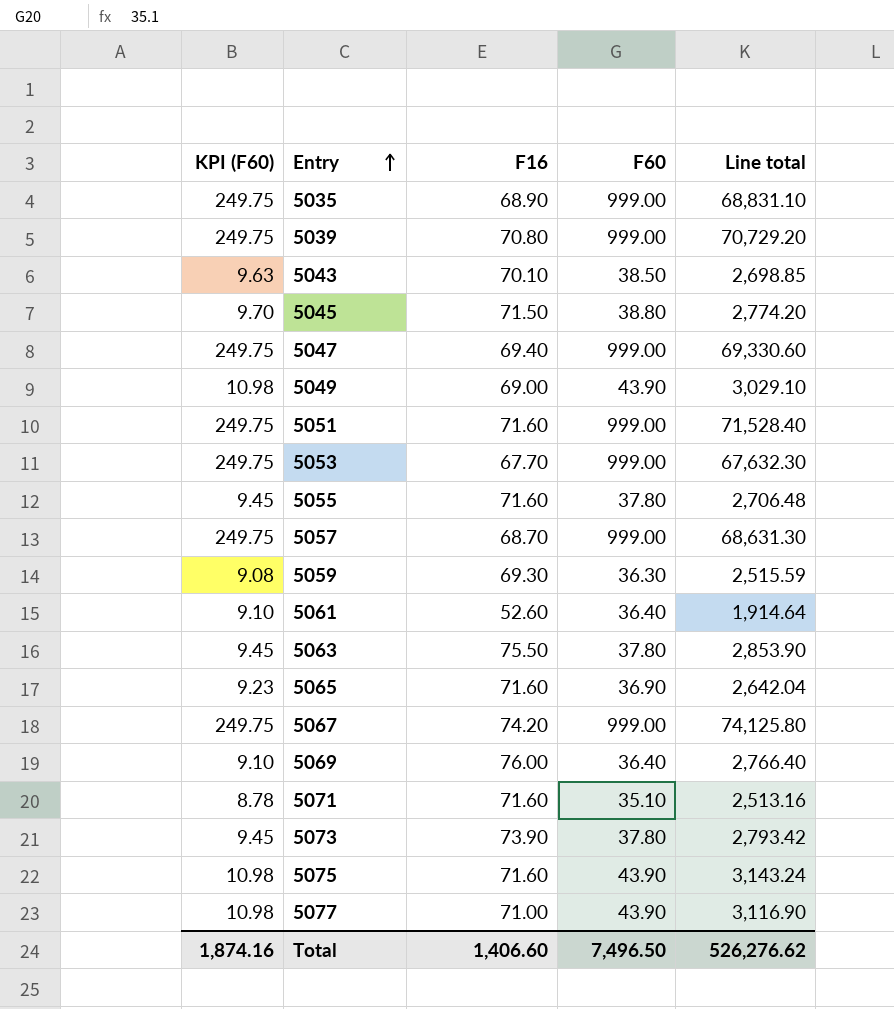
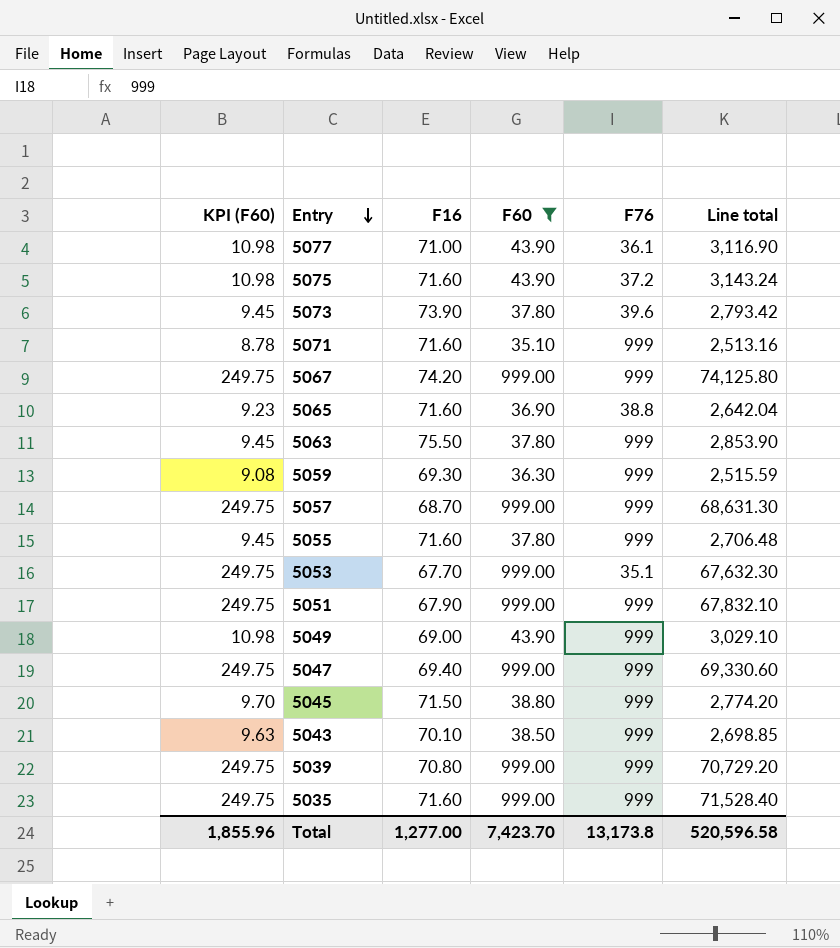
filter: none -> F60 != 36.40
row order: Entry ascending -> Entry descending
column F76 | position: none -> 5
5051 | F16: 71.60 -> 67.90
5051 | Line total: 71,528.40 -> 67,832.10
5035 | F16: 68.90 -> 71.60
5035 | Line total: 68,831.10 -> 71,528.40
Total | KPI (F60): 1,874.16 -> 1,855.96
Total | F16: 1,406.60 -> 1,277.00
Total | F60: 7,496.50 -> 7,423.70
Total | Line total: 526,276.62 -> 520,596.58

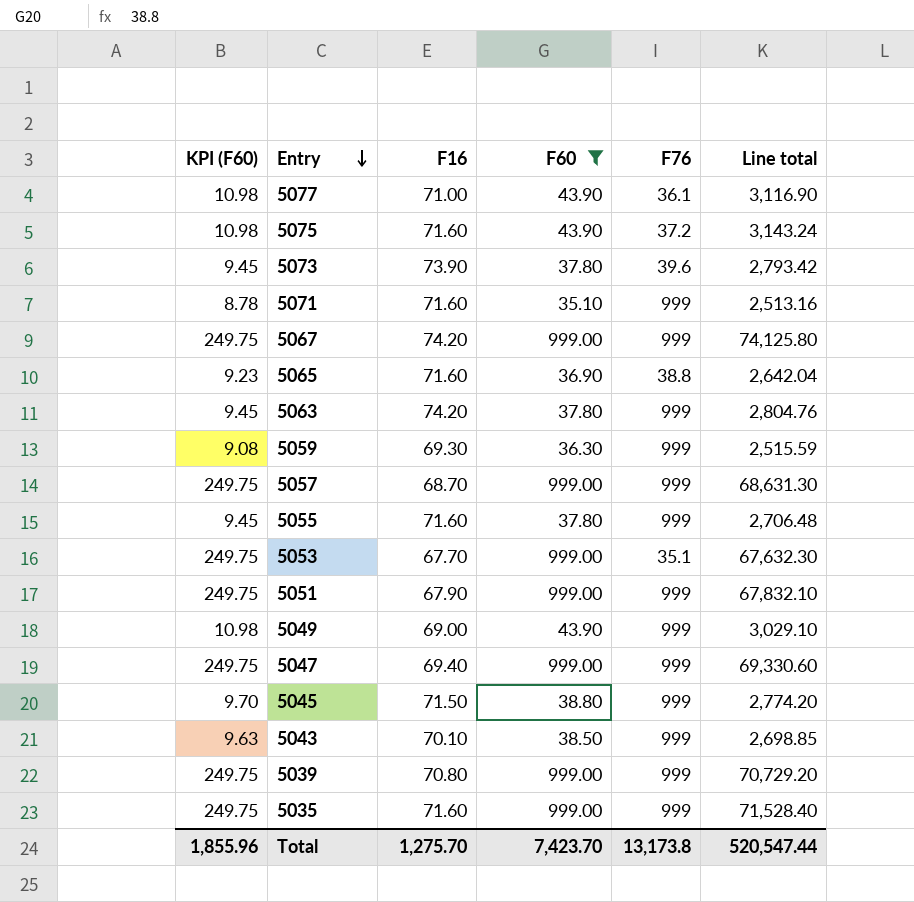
5063 | F16: 75.50 -> 74.20
5063 | Line total: 2,853.90 -> 2,804.76
Total | F16: 1,277.00 -> 1,275.70
Total | Line total: 520,596.58 -> 520,547.44

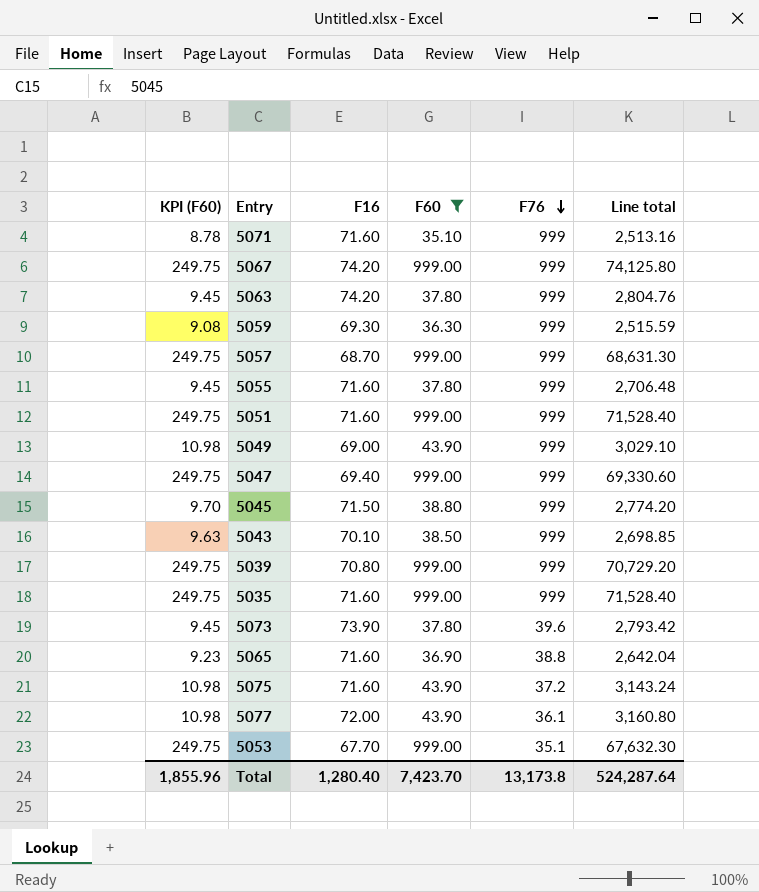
row order: Entry descending -> F76 descending
5051 | F16: 67.90 -> 71.60
5051 | Line total: 67,832.10 -> 71,528.40
5077 | F16: 71.00 -> 72.00
5077 | Line total: 3,116.90 -> 3,160.80
Total | F16: 1,275.70 -> 1,280.40
Total | Line total: 520,547.44 -> 524,287.64

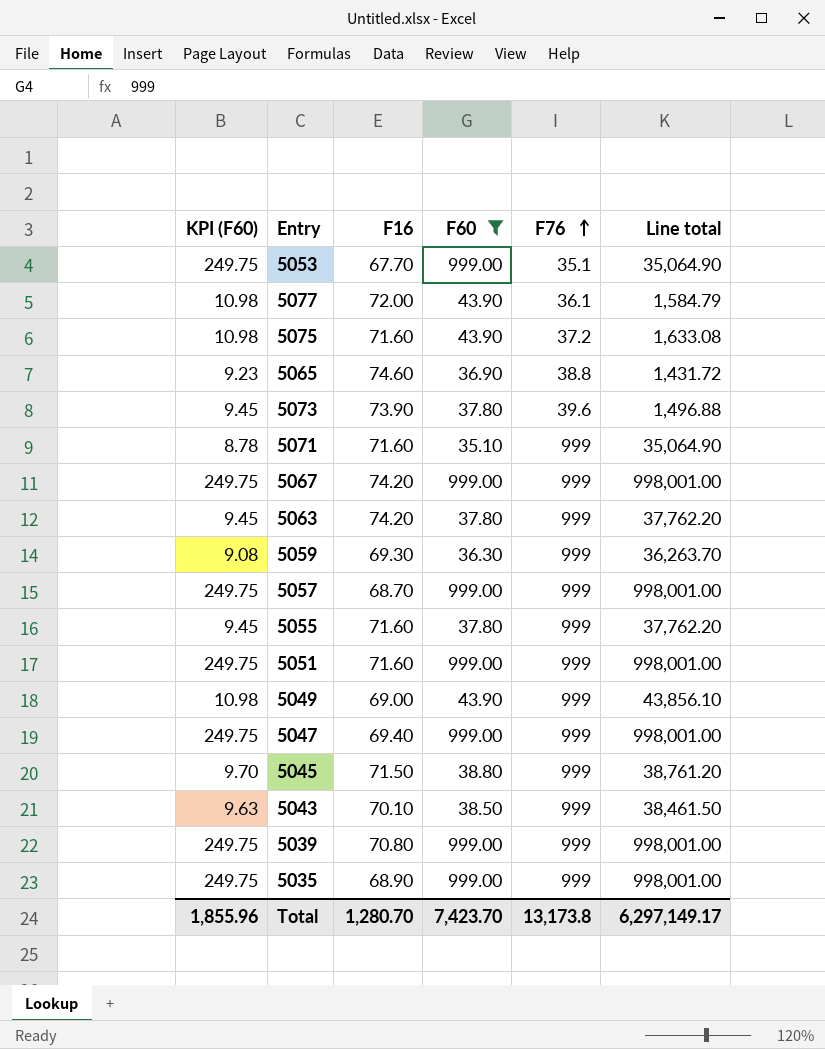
row order: F76 descending -> F76 ascending
column Line total | formula: [F16] * [F60] -> [F60] * [F76]
5065 | F16: 71.60 -> 74.60
5035 | F16: 71.60 -> 68.90
Total | F16: 1,280.40 -> 1,280.70
Total | Line total: 524,287.64 -> 6,297,149.17

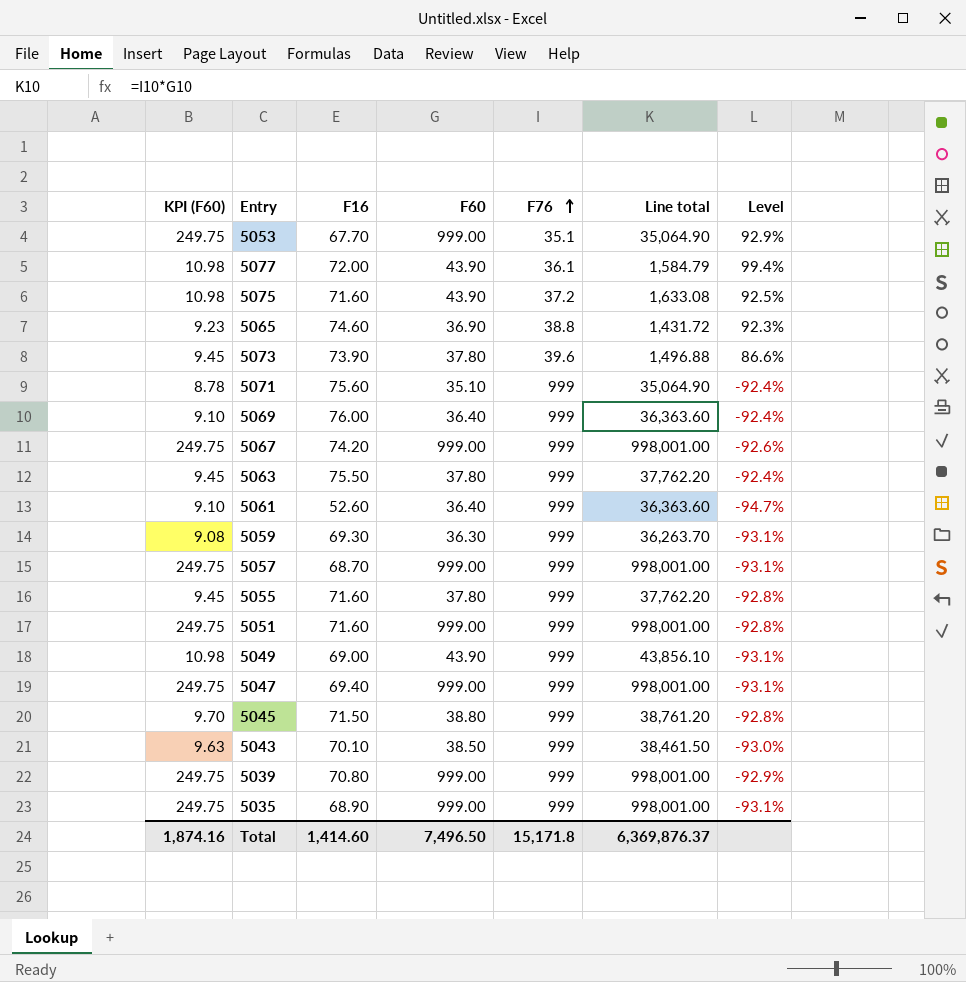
filter: F60 != 36.40 -> none
column Level | formula: none -> ([F16] - [F76]) / [F76]
5071 | F16: 71.60 -> 75.60
5063 | F16: 74.20 -> 75.50
Total | KPI (F60): 1,855.96 -> 1,874.16
Total | F16: 1,280.70 -> 1,414.60
Total | F60: 7,423.70 -> 7,496.50
Total | F76: 13,173.8 -> 15,171.8
Total | Line total: 6,297,149.17 -> 6,369,876.37

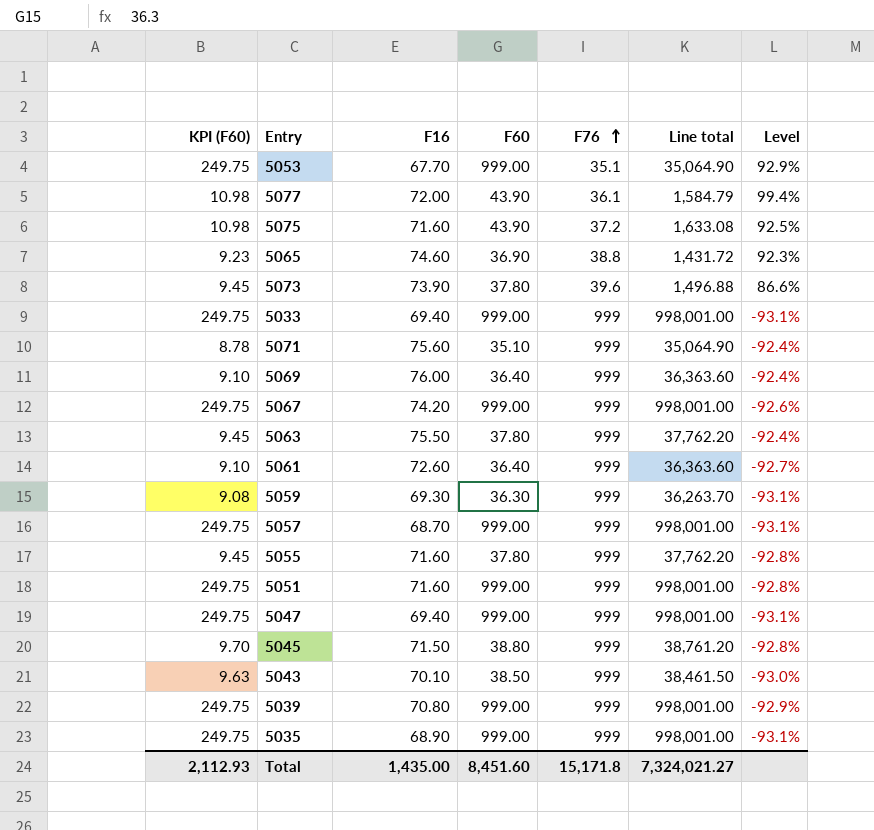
row 5049: 10.98 | 69.00 | 43.90 | 999 | 43,856.10 | -93.1% -> none
row 5033: none -> 249.75 | 69.40 | 999.00 | 999 | 998,001.00 | -93.1%
5061 | F16: 52.60 -> 72.60
5061 | Level: -94.7% -> -92.7%
Total | KPI (F60): 1,874.16 -> 2,112.93
Total | F16: 1,414.60 -> 1,435.00
Total | F60: 7,496.50 -> 8,451.60
Total | Line total: 6,369,876.37 -> 7,324,021.27

